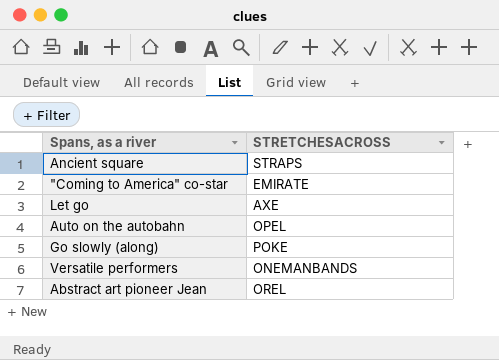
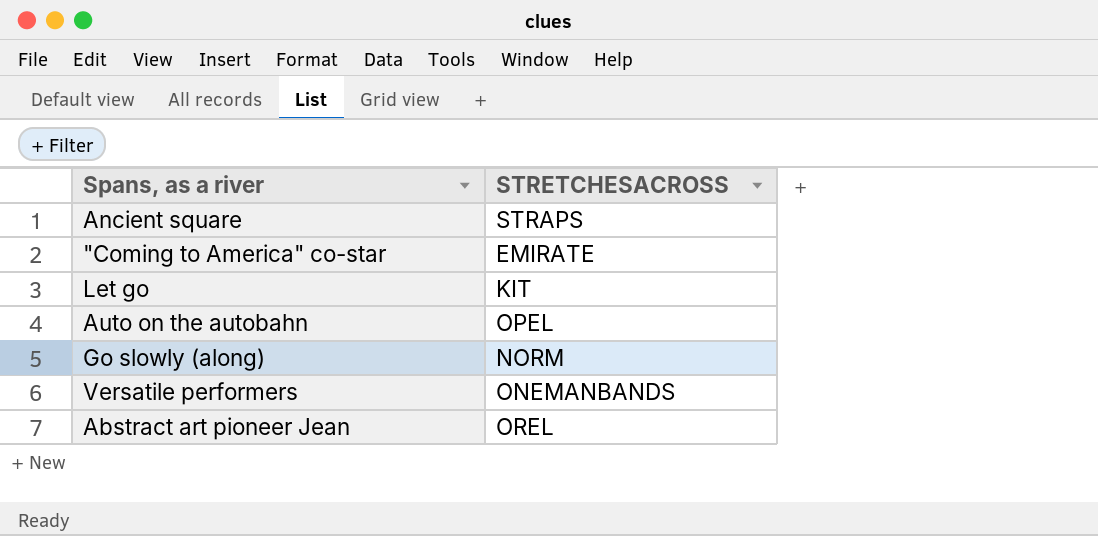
Let go | STRETCHESACROSS: AXE -> KIT
Go slowly (along) | STRETCHESACROSS: POKE -> NORM

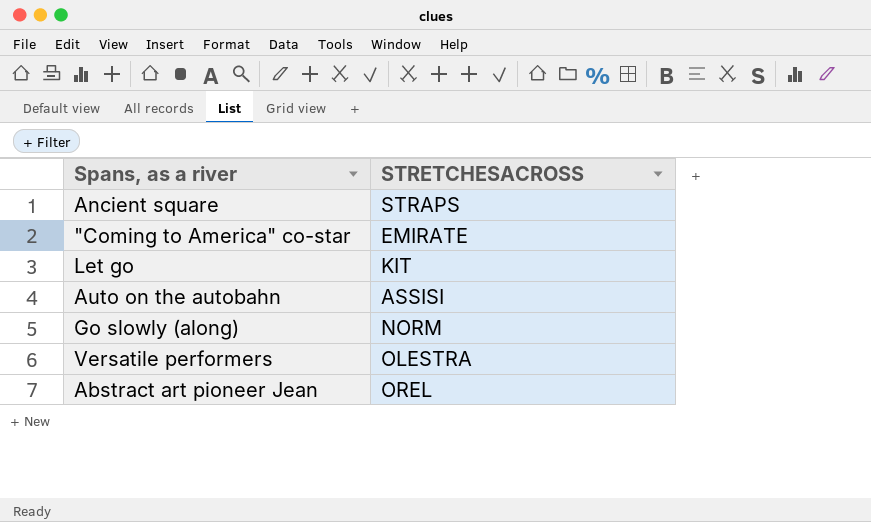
Auto on the autobahn | STRETCHESACROSS: OPEL -> ASSISI
Versatile performers | STRETCHESACROSS: ONEMANBANDS -> OLESTRA

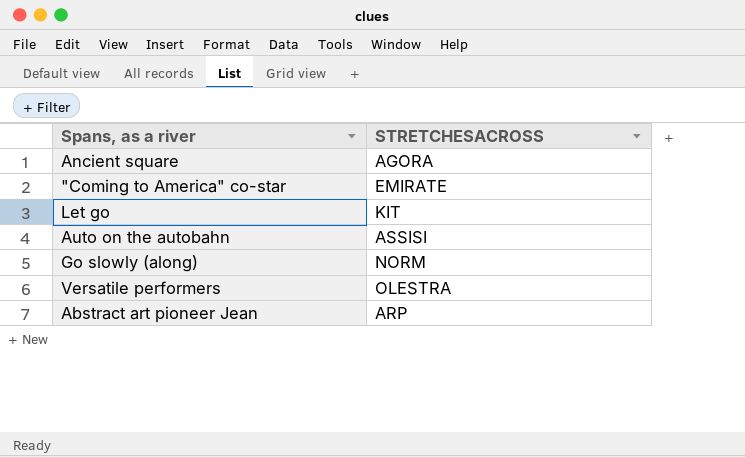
Ancient square | STRETCHESACROSS: STRAPS -> AGORA
Abstract art pioneer Jean | STRETCHESACROSS: OREL -> ARP

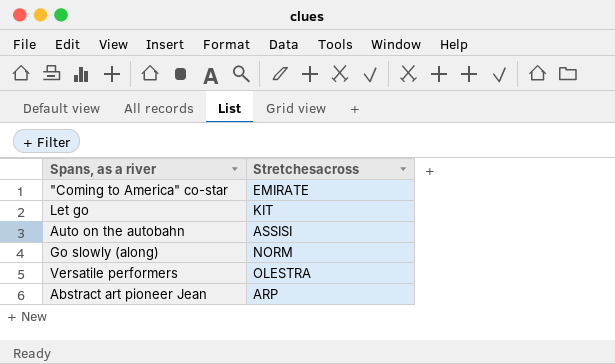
column name: STRETCHESACROSS -> Stretchesacross
row Ancient square: AGORA -> none

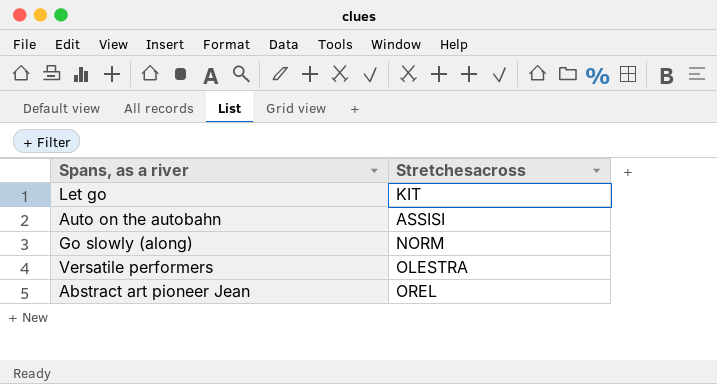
row "Coming to America" co-star: EMIRATE -> none
Abstract art pioneer Jean | Stretchesacross: ARP -> OREL

